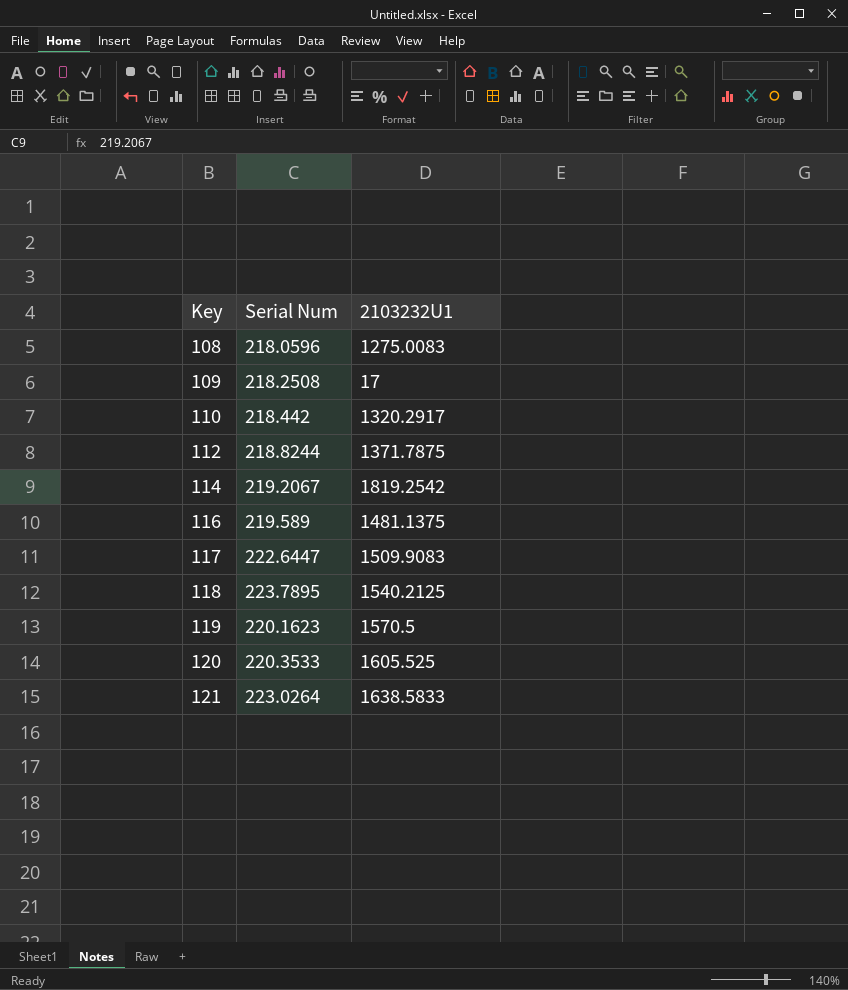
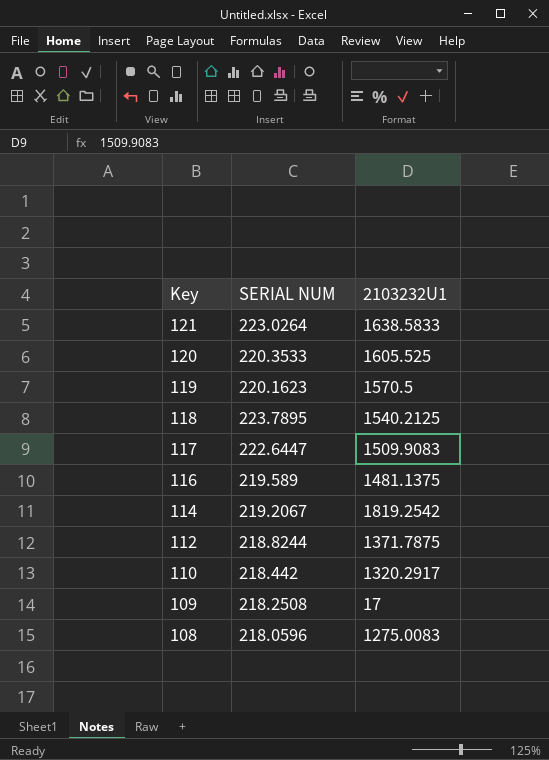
row order: Key ascending -> Key descending
column name: Serial Num -> SERIAL NUM

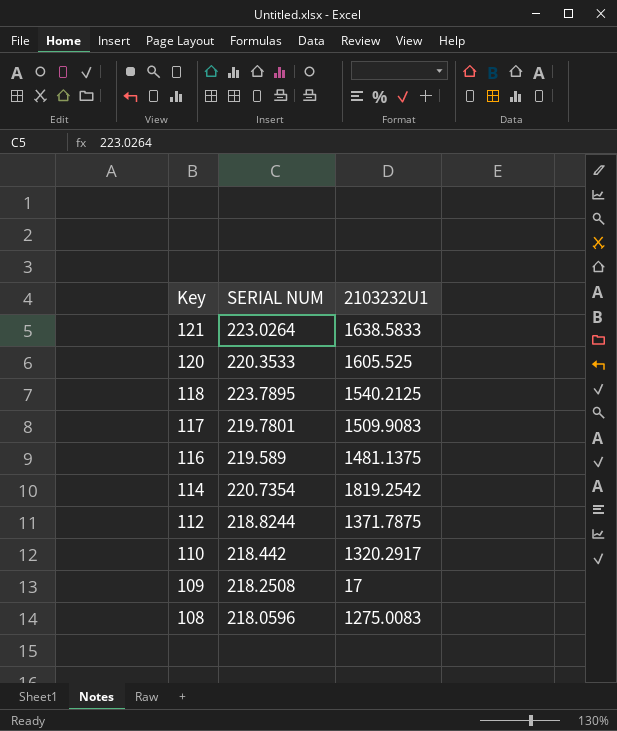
row 119: 220.1623 | 1570.5 -> none
117 | SERIAL NUM: 222.6447 -> 219.7801
114 | SERIAL NUM: 219.2067 -> 220.7354

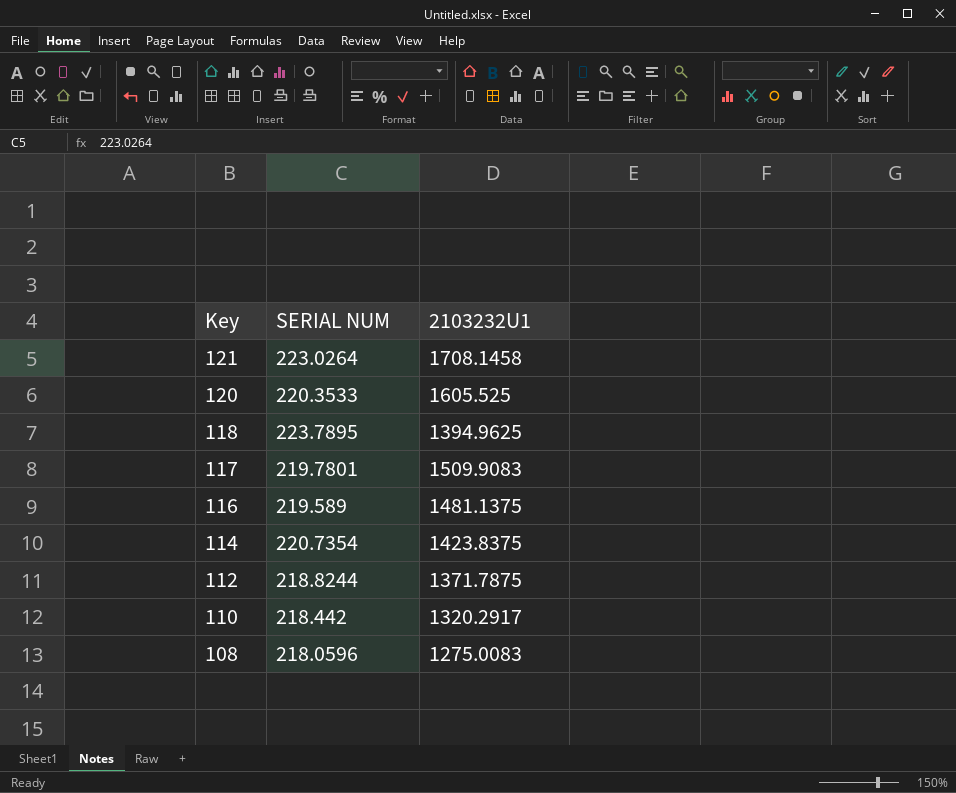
row 109: 218.2508 | 17 -> none
121 | 2103232U1: 1638.5833 -> 1708.1458
118 | 2103232U1: 1540.2125 -> 1394.9625
114 | 2103232U1: 1819.2542 -> 1423.8375

